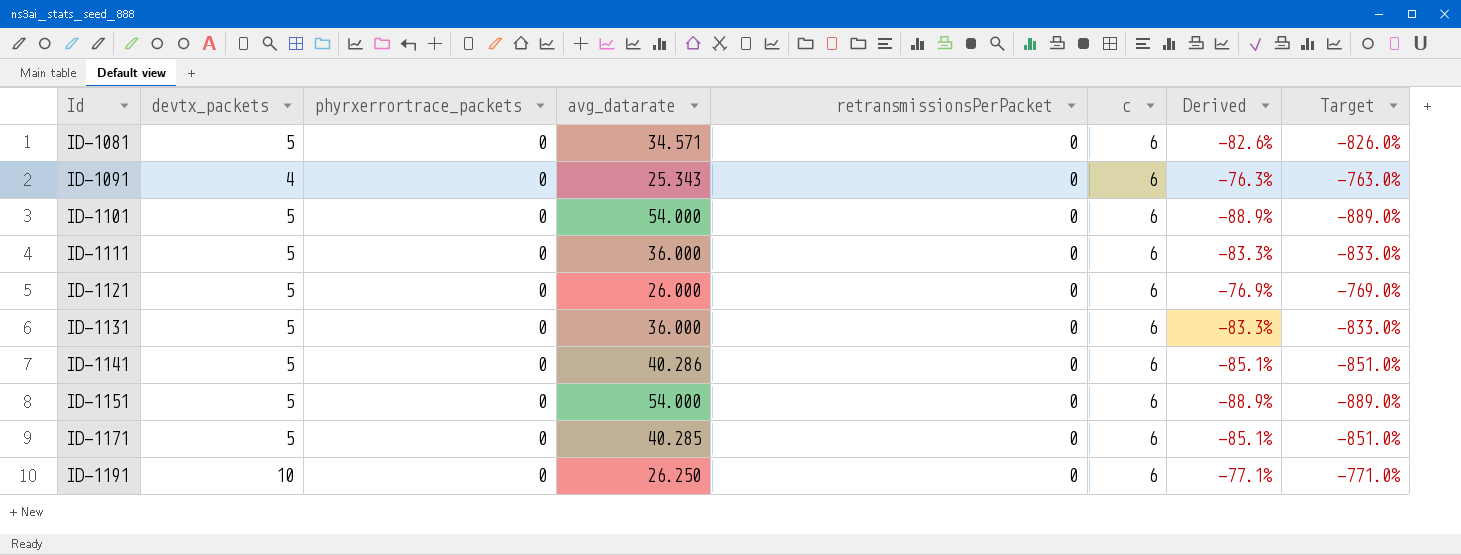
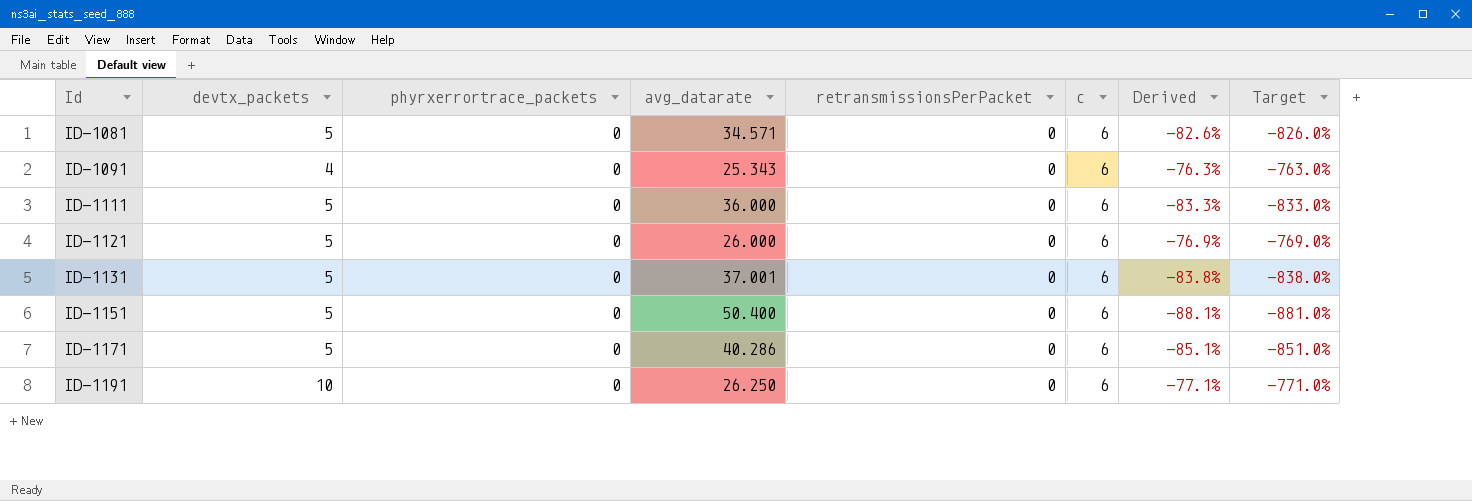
row ID-1101: 5 | 0 | 54.000 | 0 | 6 | -88.9% | -889.0% -> none
row ID-1141: 5 | 0 | 40.286 | 0 | 6 | -85.1% | -851.0% -> none
ID-1131 | avg_datarate: 36.000 -> 37.001
ID-1131 | Derived: -83.3% -> -83.8%
ID-1131 | Target: -833.0% -> -838.0%
ID-1151 | avg_datarate: 54.000 -> 50.400
ID-1151 | Derived: -88.9% -> -88.1%
ID-1151 | Target: -889.0% -> -881.0%
ID-1171 | avg_datarate: 40.285 -> 40.286

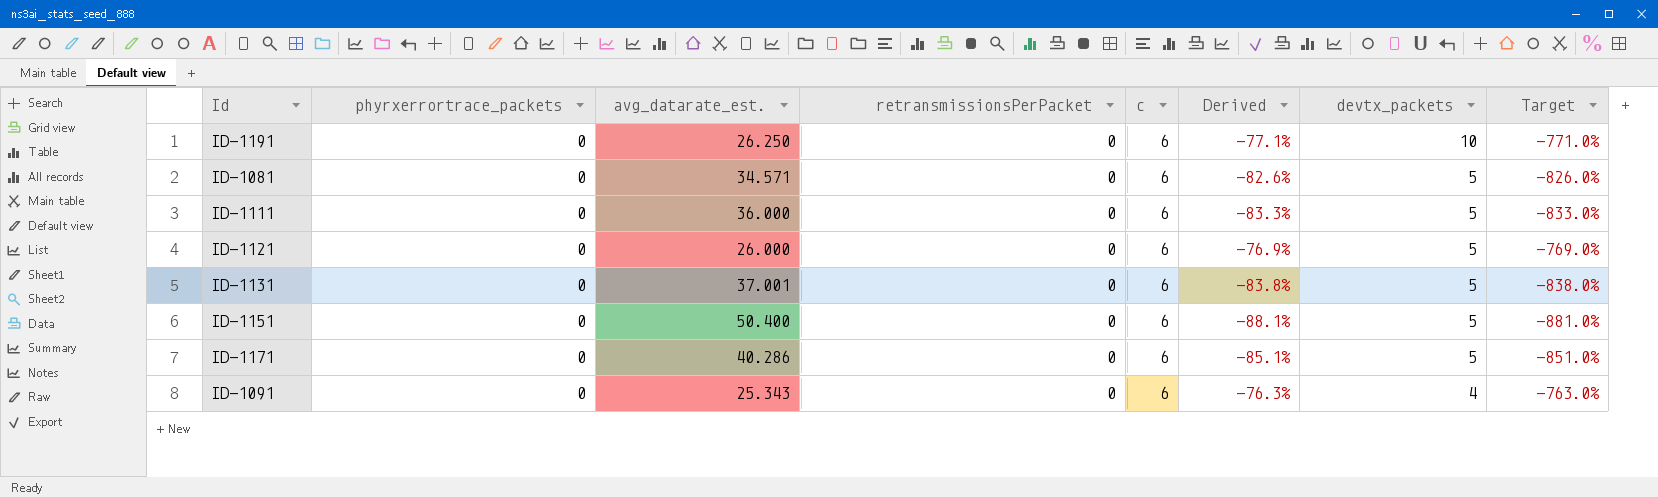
row order: Id ascending -> devtx_packets descending
column name: avg_datarate -> avg_datarate_est.
column devtx_packets | position: 2 -> 7

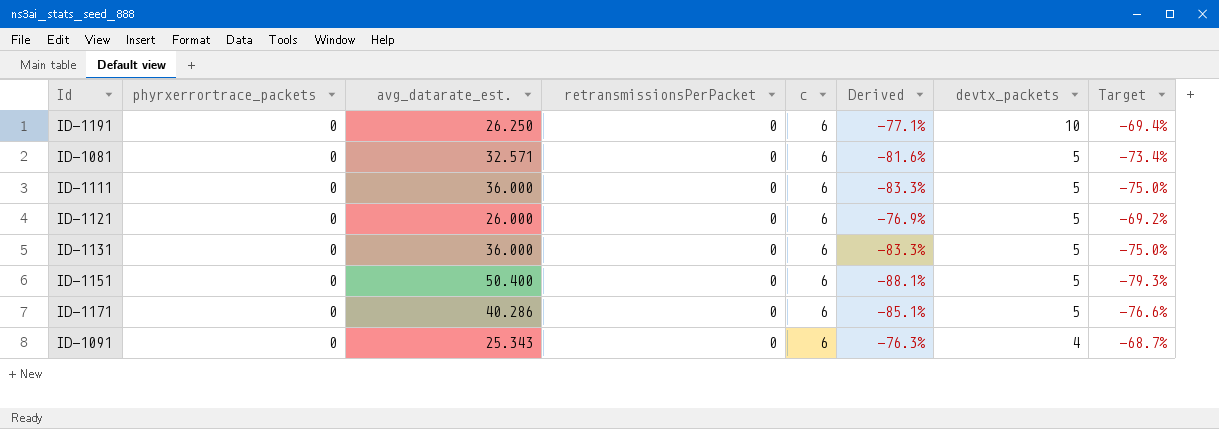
column Target | formula: [Derived] * 10 -> [Derived] * 0.9
ID-1081 | avg_datarate_est.: 34.571 -> 32.571
ID-1081 | Derived: -82.6% -> -81.6%
ID-1131 | avg_datarate_est.: 37.001 -> 36.000
ID-1131 | Derived: -83.8% -> -83.3%

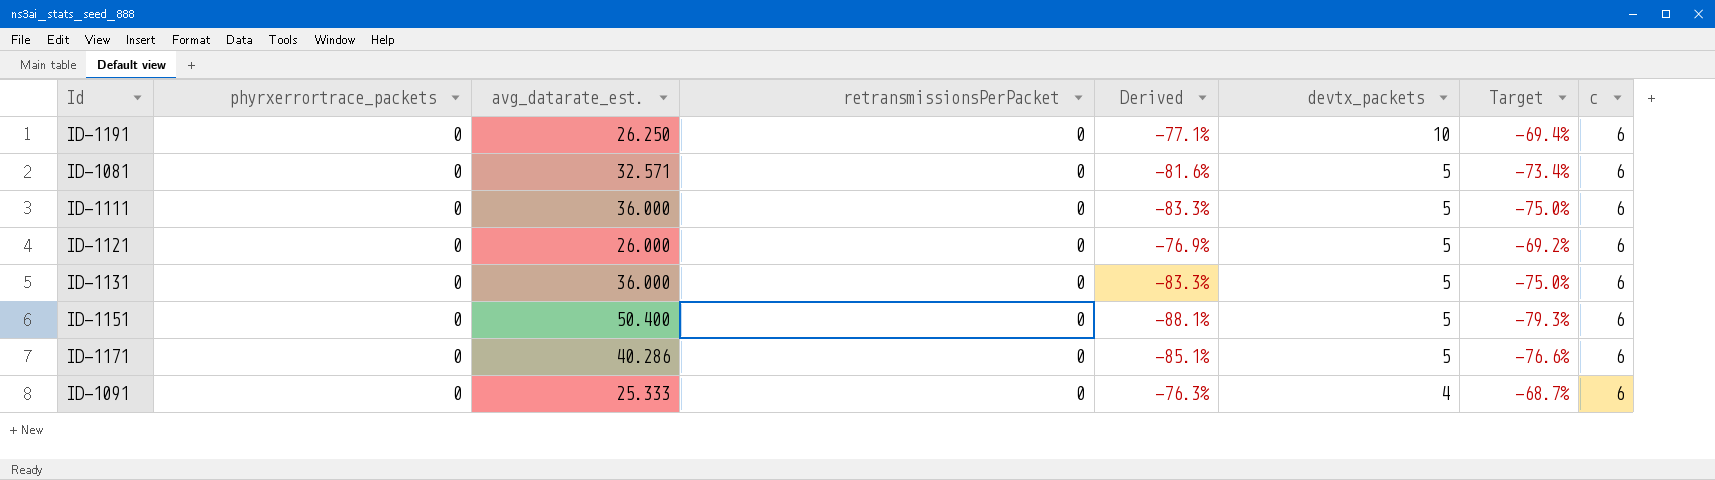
column c | position: 5 -> 8
ID-1091 | avg_datarate_est.: 25.343 -> 25.333

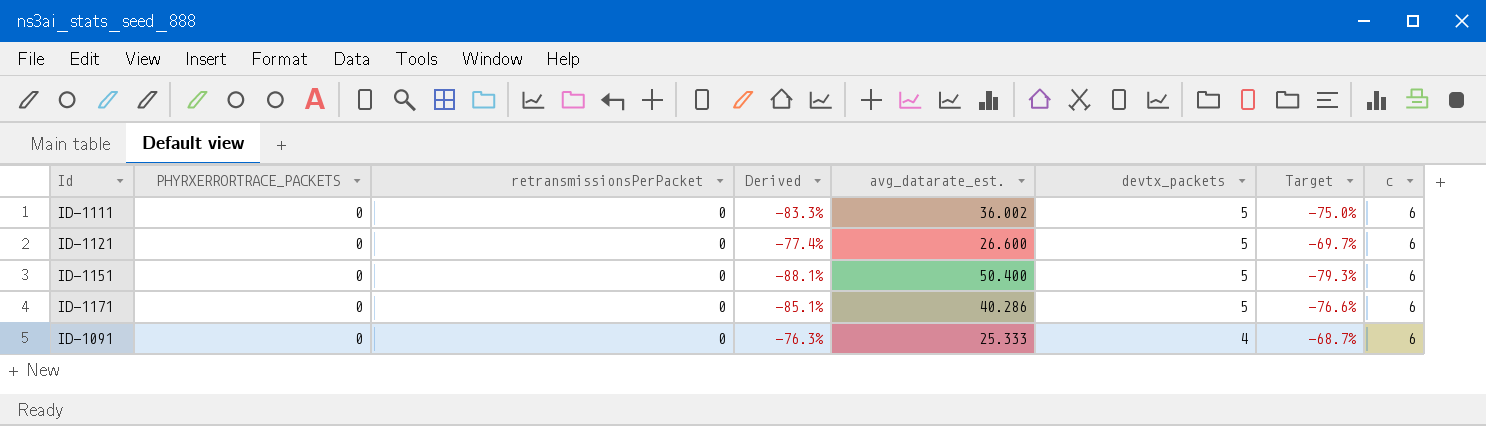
column name: phyrxerrortrace_packets -> PHYRXERRORTRACE_PACKETS
column avg_datarate_est. | position: 3 -> 5
row ID-1191: 0 | 26.250 | 0 | -77.1% | 10 | -69.4% | 6 -> none
row ID-1081: 0 | 32.571 | 0 | -81.6% | 5 | -73.4% | 6 -> none
row ID-1131: 0 | 36.000 | 0 | -83.3% | 5 | -75.0% | 6 -> none
ID-1111 | avg_datarate_est.: 36.000 -> 36.002
ID-1121 | Derived: -76.9% -> -77.4%
ID-1121 | avg_datarate_est.: 26.000 -> 26.600
ID-1121 | Target: -69.2% -> -69.7%

